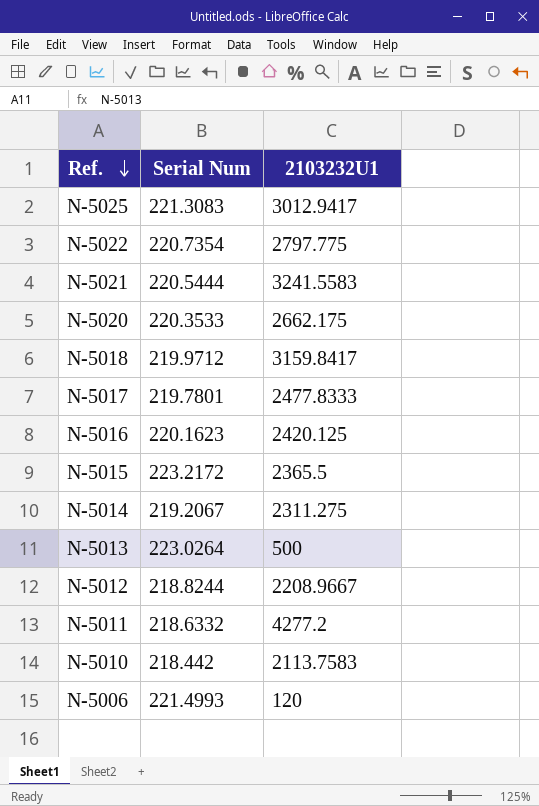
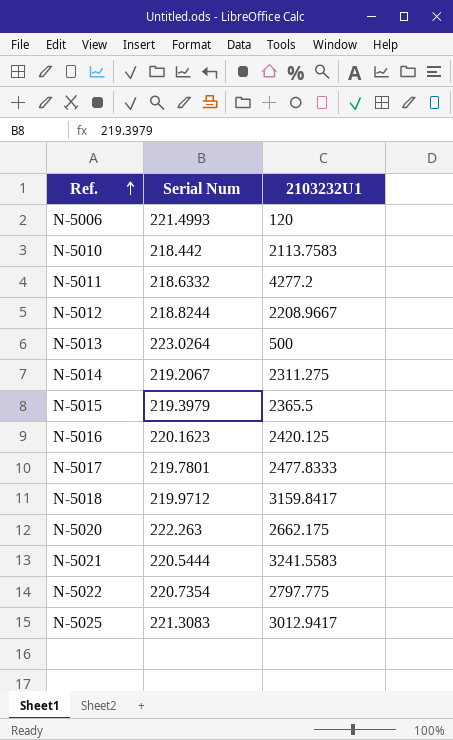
row order: Ref. descending -> Ref. ascending
N-5015 | Serial Num: 223.2172 -> 219.3979
N-5020 | Serial Num: 220.3533 -> 222.263

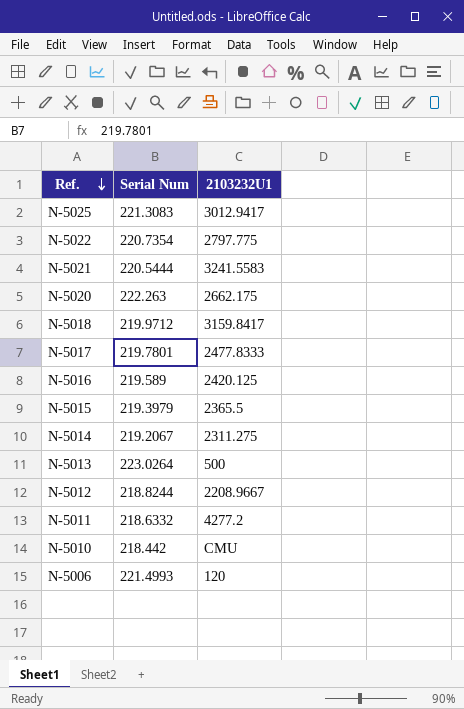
row order: Ref. ascending -> Ref. descending
N-5016 | Serial Num: 220.1623 -> 219.589
N-5010 | 2103232U1: 2113.7583 -> CMU

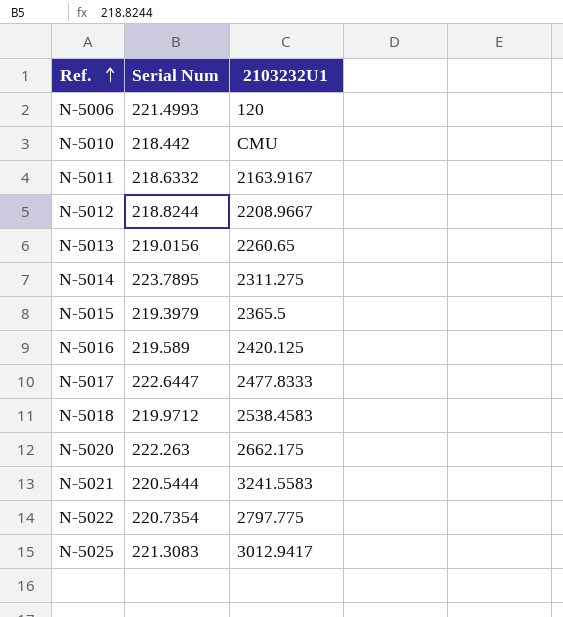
row order: Ref. descending -> Ref. ascending
N-5011 | 2103232U1: 4277.2 -> 2163.9167
N-5013 | Serial Num: 223.0264 -> 219.0156
N-5013 | 2103232U1: 500 -> 2260.65
N-5014 | Serial Num: 219.2067 -> 223.7895
N-5017 | Serial Num: 219.7801 -> 222.6447
N-5018 | 2103232U1: 3159.8417 -> 2538.4583

